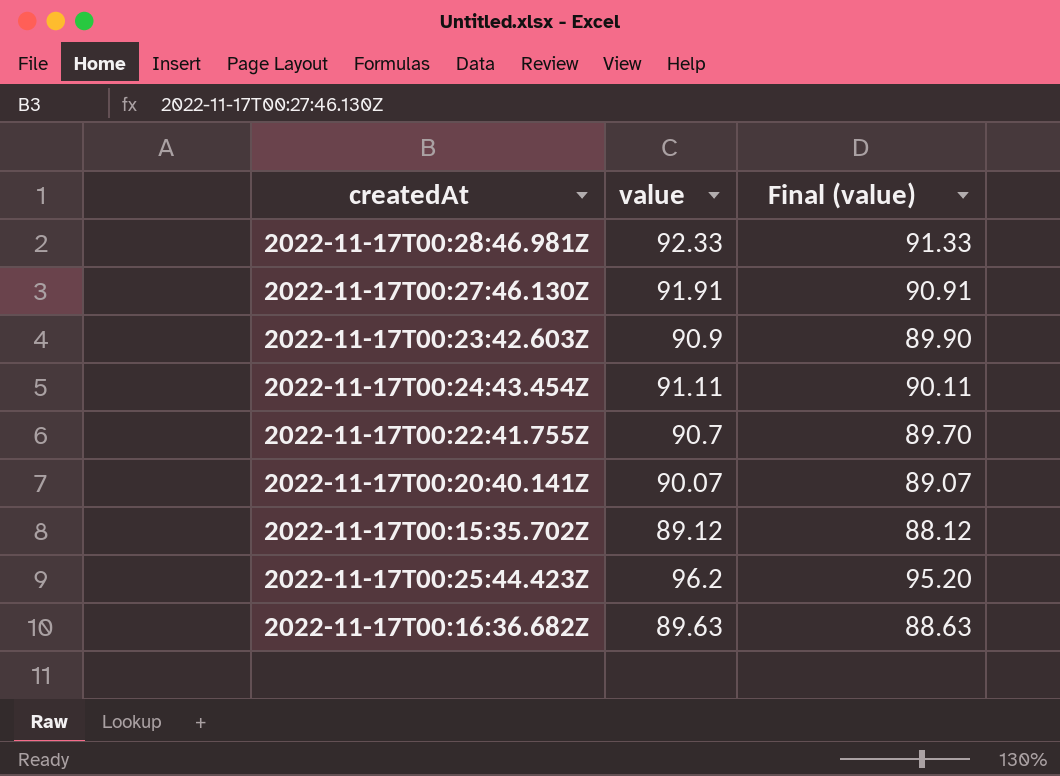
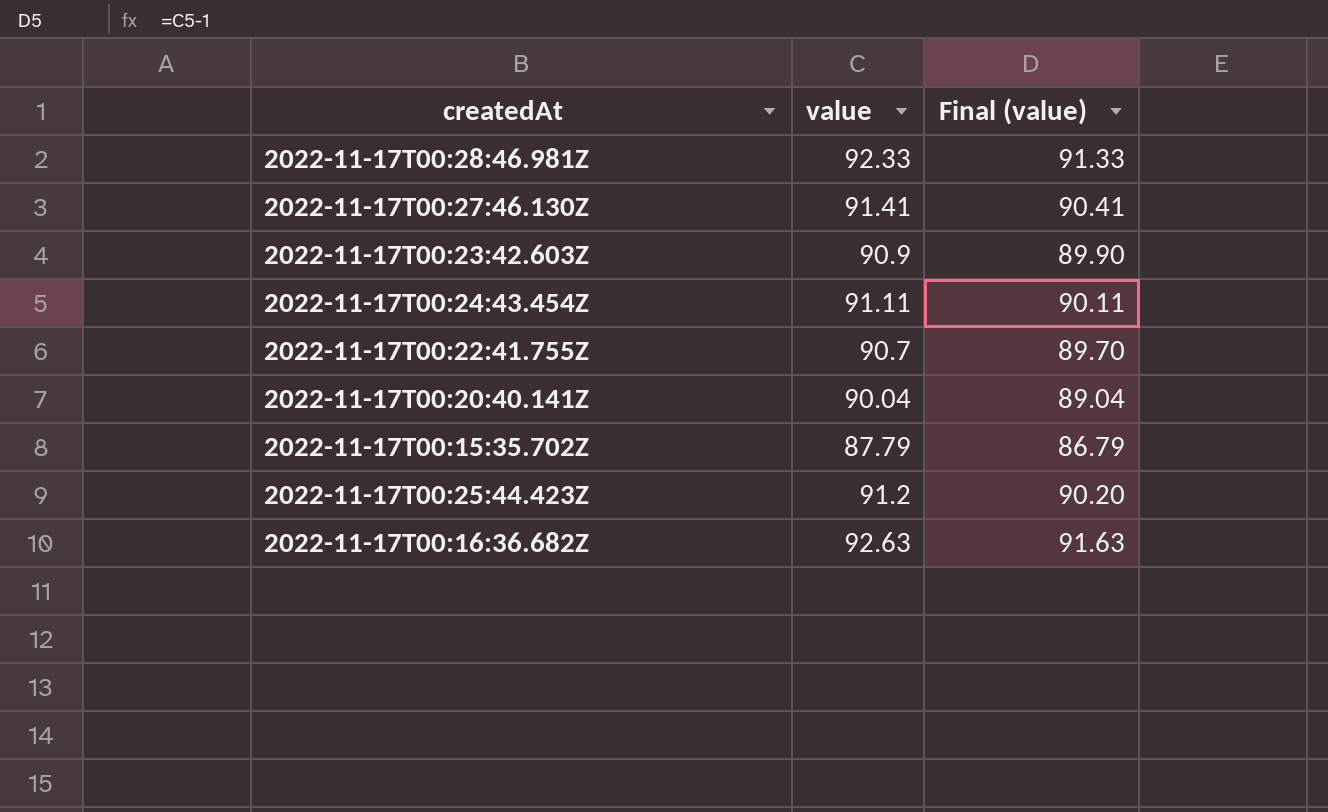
2022-11-17T00:27:46.130Z | value: 91.91 -> 91.41
2022-11-17T00:27:46.130Z | Final (value): 90.91 -> 90.41
2022-11-17T00:20:40.141Z | value: 90.07 -> 90.04
2022-11-17T00:20:40.141Z | Final (value): 89.07 -> 89.04
2022-11-17T00:15:35.702Z | value: 89.12 -> 87.79
2022-11-17T00:15:35.702Z | Final (value): 88.12 -> 86.79
2022-11-17T00:25:44.423Z | value: 96.2 -> 91.2
2022-11-17T00:25:44.423Z | Final (value): 95.20 -> 90.20
2022-11-17T00:16:36.682Z | value: 89.63 -> 92.63
2022-11-17T00:16:36.682Z | Final (value): 88.63 -> 91.63

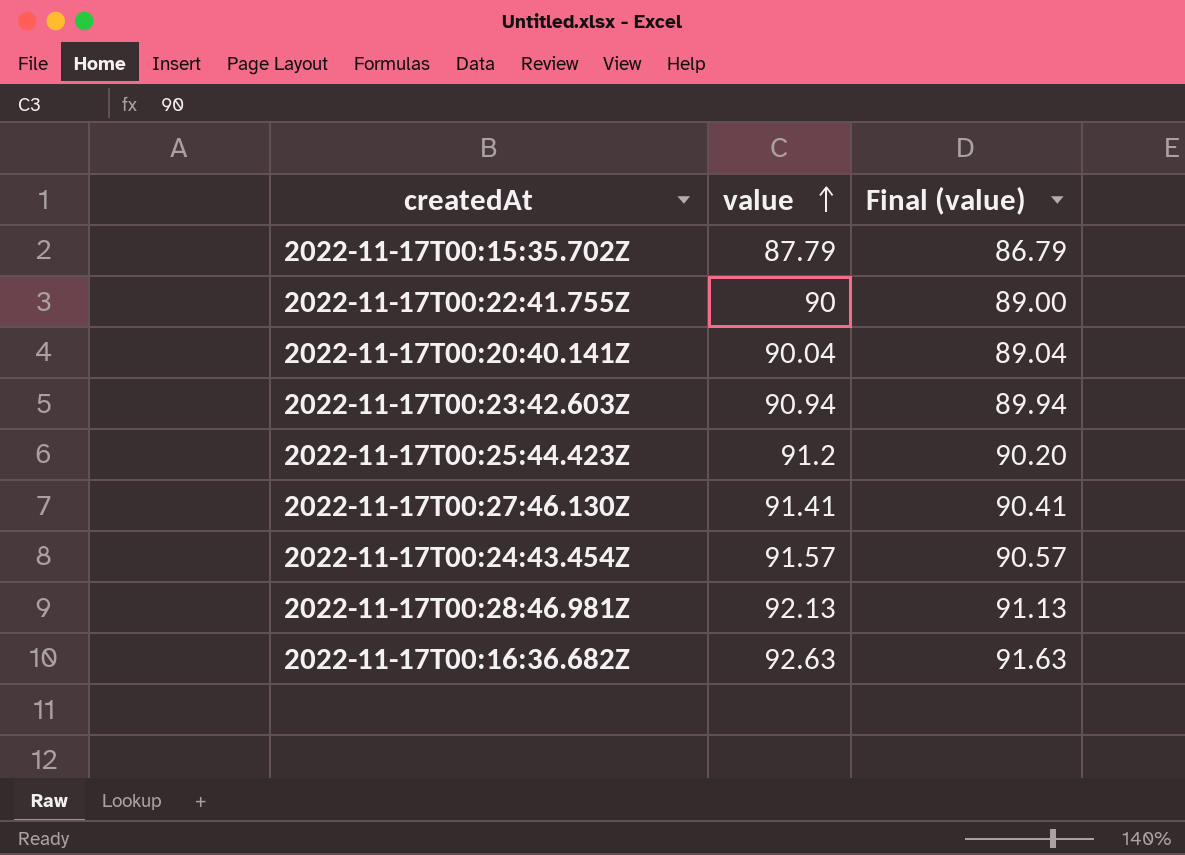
row order: none -> value ascending
2022-11-17T00:22:41.755Z | value: 90.7 -> 90
2022-11-17T00:22:41.755Z | Final (value): 89.70 -> 89.00
2022-11-17T00:23:42.603Z | value: 90.9 -> 90.94
2022-11-17T00:23:42.603Z | Final (value): 89.90 -> 89.94
2022-11-17T00:24:43.454Z | value: 91.11 -> 91.57
2022-11-17T00:24:43.454Z | Final (value): 90.11 -> 90.57
2022-11-17T00:28:46.981Z | value: 92.33 -> 92.13
2022-11-17T00:28:46.981Z | Final (value): 91.33 -> 91.13

